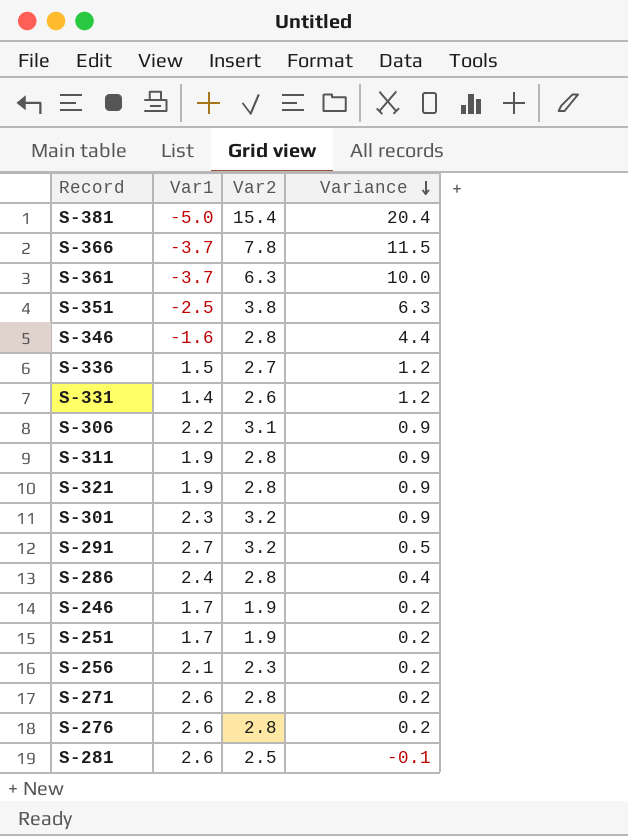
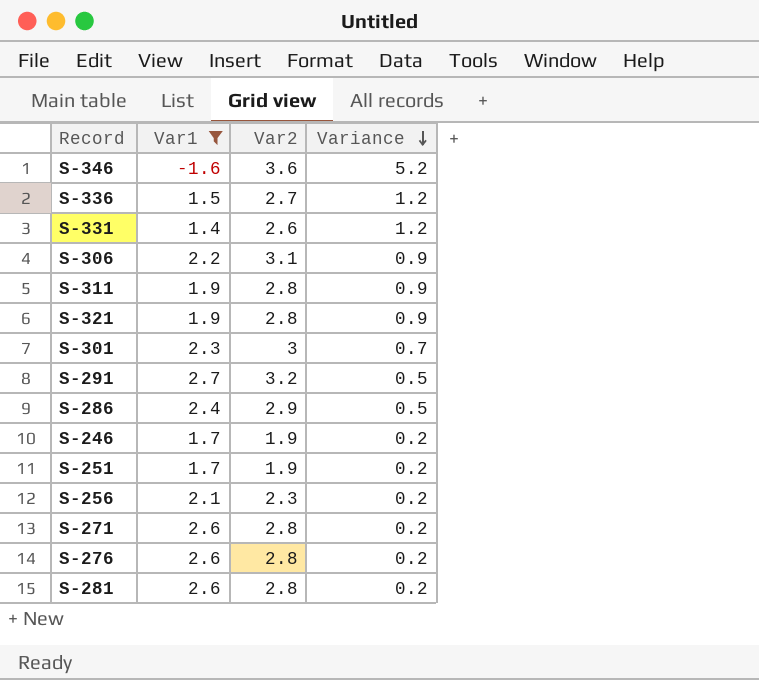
filter: none -> Var1 >= -1.6
S-346 | Var2: 2.8 -> 3.6
S-346 | Variance: 4.4 -> 5.2
S-301 | Var2: 3.2 -> 3
S-301 | Variance: 0.9 -> 0.7
S-286 | Var2: 2.8 -> 2.9
S-286 | Variance: 0.4 -> 0.5
S-281 | Var2: 2.5 -> 2.8
S-281 | Variance: -0.1 -> 0.2

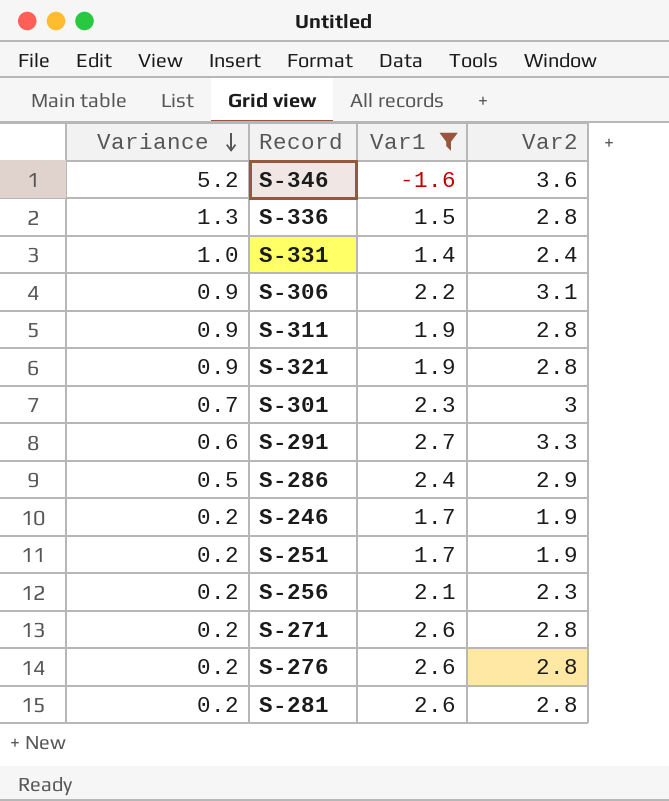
column Variance | position: 4 -> 1
S-336 | Variance: 1.2 -> 1.3
S-336 | Var2: 2.7 -> 2.8
S-331 | Variance: 1.2 -> 1.0
S-331 | Var2: 2.6 -> 2.4
S-291 | Variance: 0.5 -> 0.6
S-291 | Var2: 3.2 -> 3.3

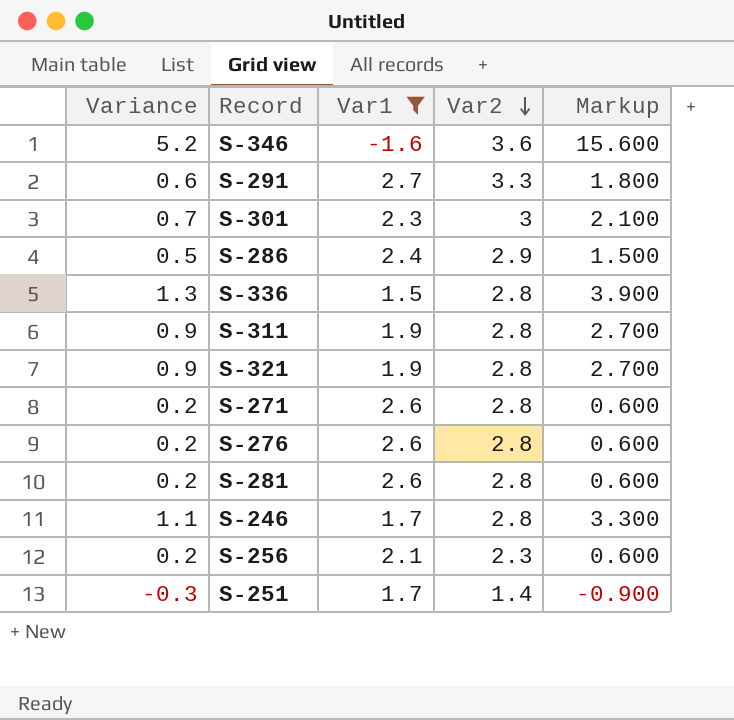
row order: Variance descending -> Var2 descending
column Markup | formula: none -> [Variance] * 3
row S-331: 1.0 | 1.4 | 2.4 -> none
row S-306: 0.9 | 2.2 | 3.1 -> none
S-246 | Variance: 0.2 -> 1.1
S-246 | Var2: 1.9 -> 2.8
S-251 | Variance: 0.2 -> -0.3
S-251 | Var2: 1.9 -> 1.4

